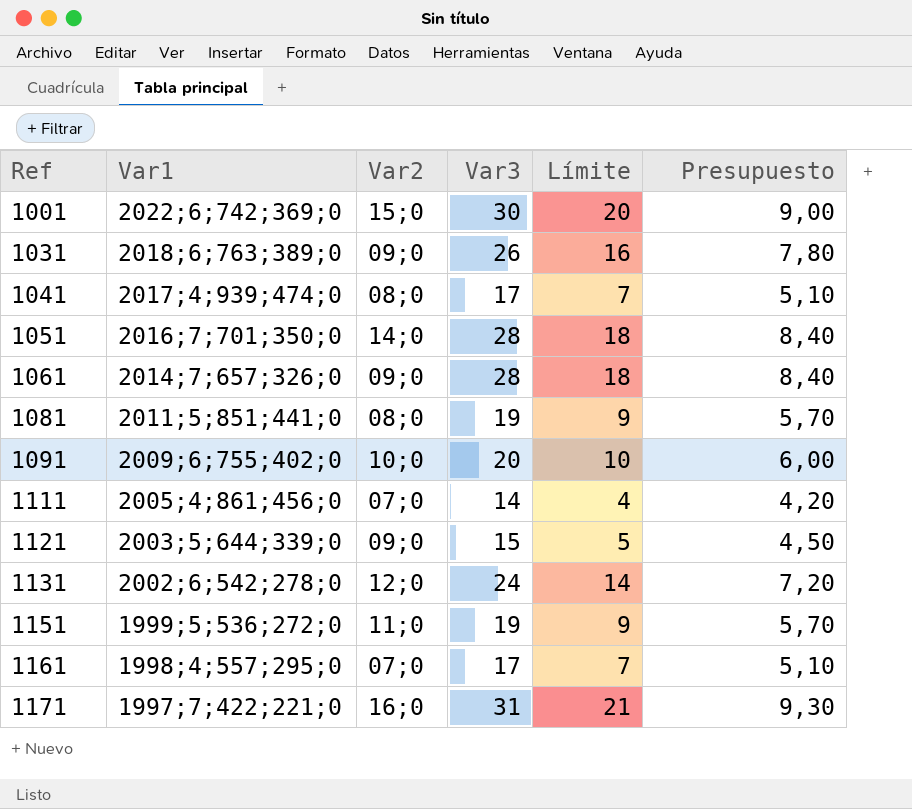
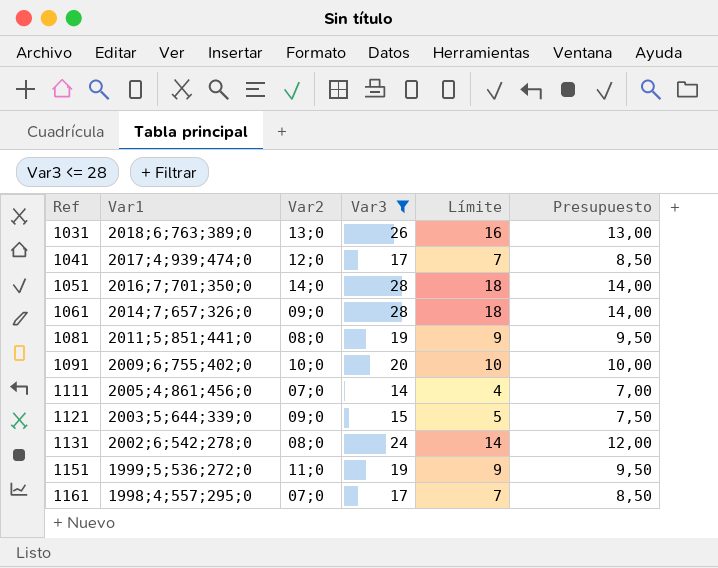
filter: none -> Var3 <= 28
column Presupuesto | formula: [Var3] * 0,3 -> [Var3] * 0,5
1031 | Var2: 09;0 -> 13;0
1041 | Var2: 08;0 -> 12;0
1131 | Var2: 12;0 -> 08;0

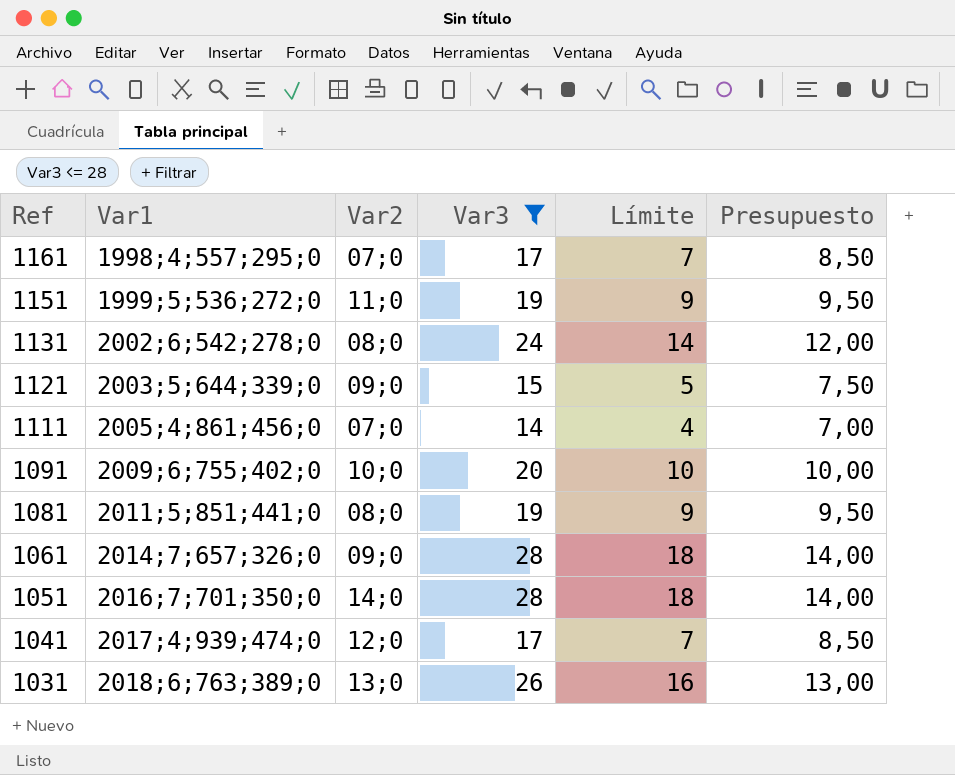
row order: Ref ascending -> Ref descending

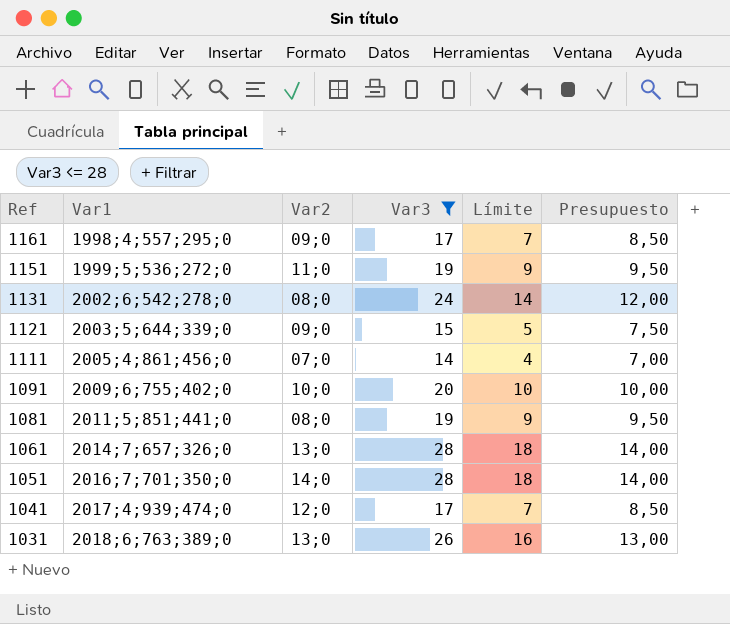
1161 | Var2: 07;0 -> 09;0
1061 | Var2: 09;0 -> 13;0

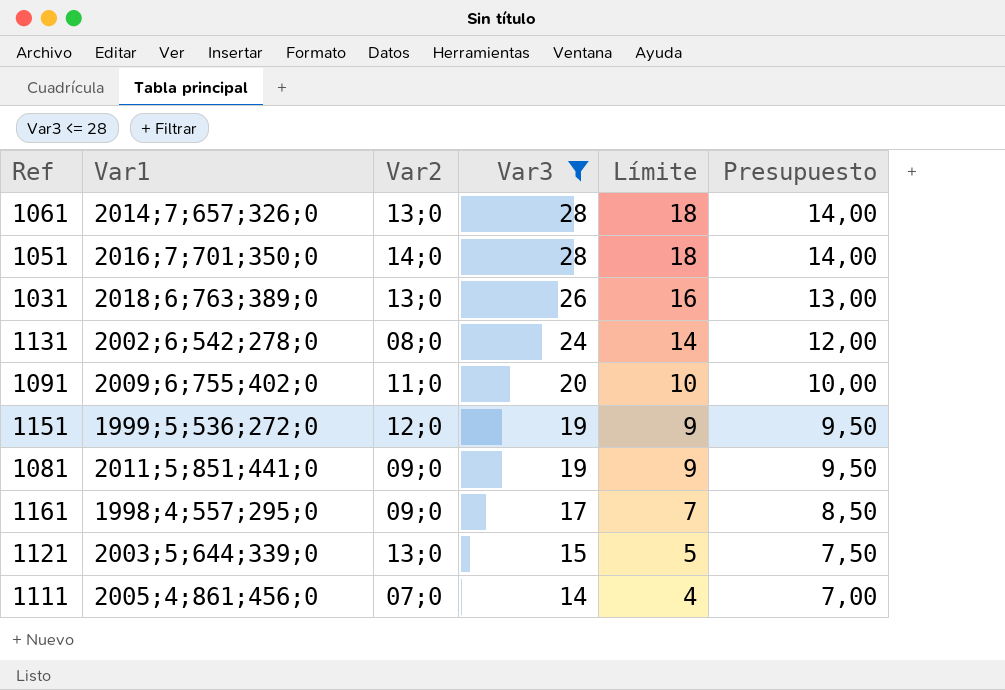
row order: Ref descending -> Var3 descending
row 1041: 2017;4;939;474;0 | 12;0 | 17 | 7 | 8,50 -> none
1091 | Var2: 10;0 -> 11;0
1151 | Var2: 11;0 -> 12;0
1081 | Var2: 08;0 -> 09;0
1121 | Var2: 09;0 -> 13;0

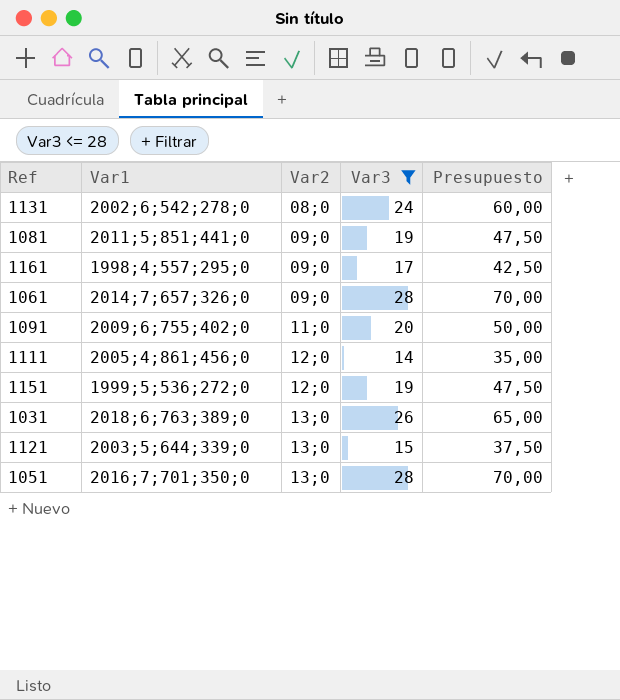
row order: Var3 descending -> Var2 ascending
column Límite | formula: [Var3] - 10 -> none
column Presupuesto | formula: [Var3] * 0,5 -> [Var3] * 2,5
1061 | Var2: 13;0 -> 09;0
1111 | Var2: 07;0 -> 12;0
1051 | Var2: 14;0 -> 13;0

